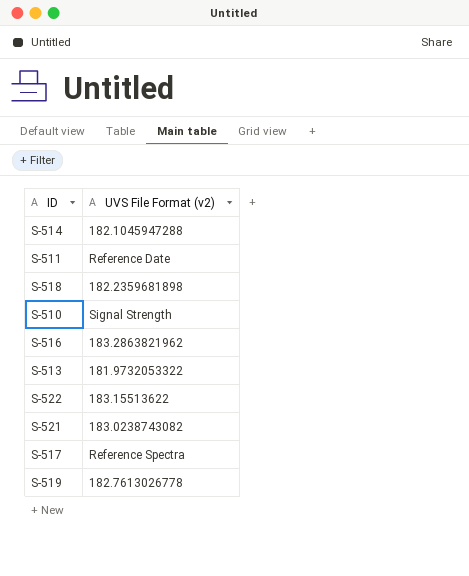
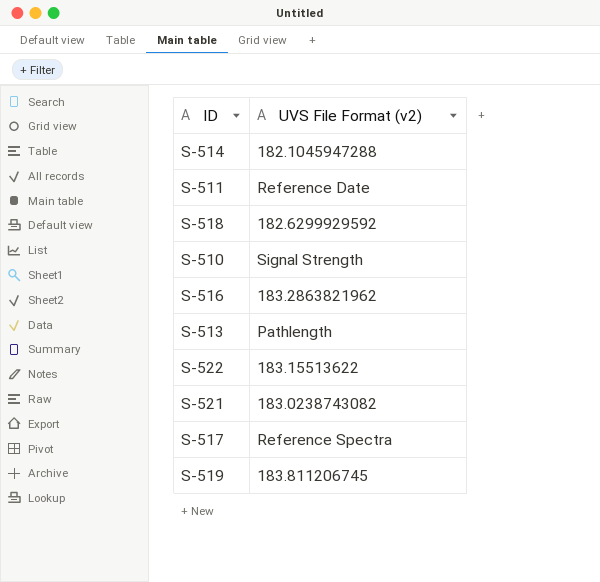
S-518 | UVS File Format (v2): 182.2359681898 -> 182.6299929592
S-513 | UVS File Format (v2): 181.9732053322 -> Pathlength
S-519 | UVS File Format (v2): 182.7613026778 -> 183.811206745

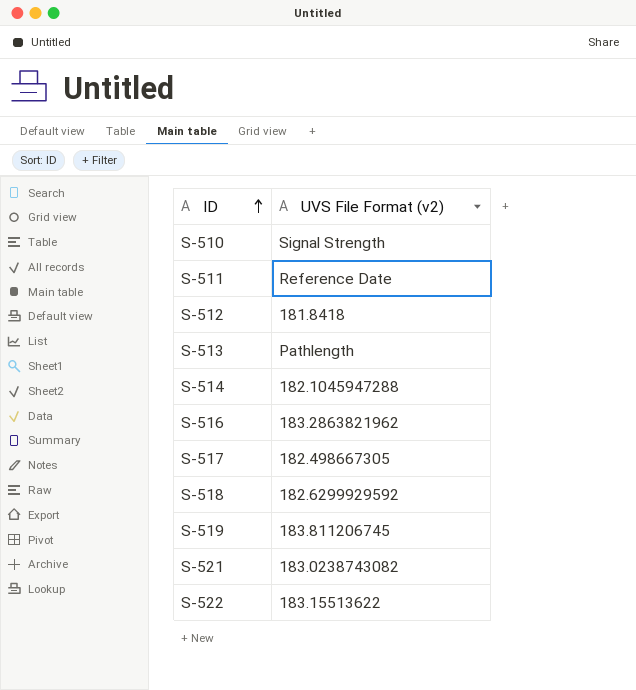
row order: none -> ID ascending
row S-512: none -> 181.8418
S-517 | UVS File Format (v2): Reference Spectra -> 182.498667305

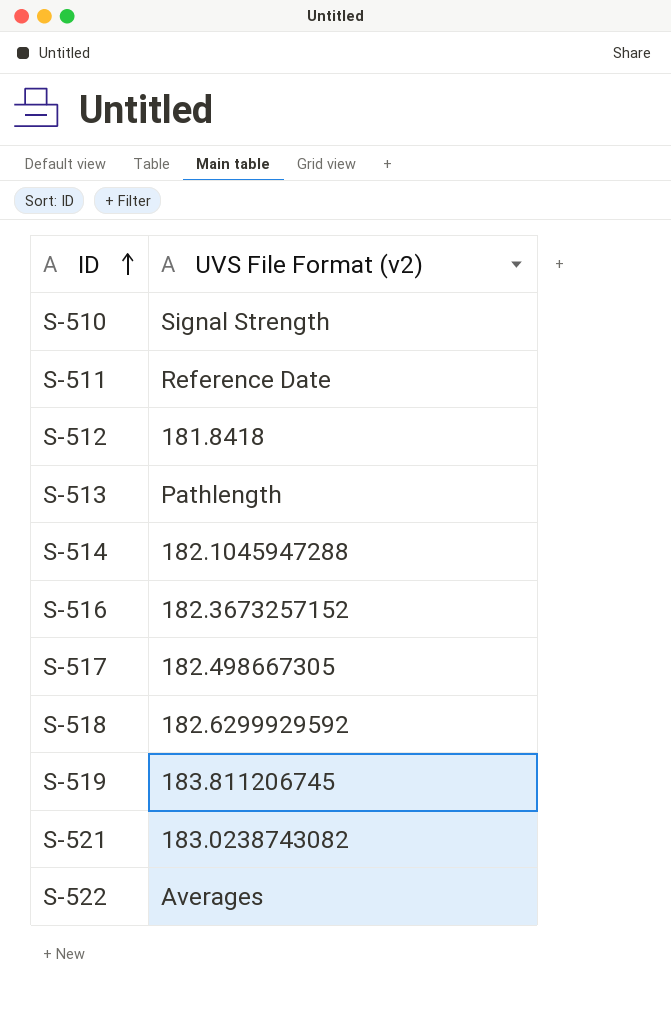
S-516 | UVS File Format (v2): 183.2863821962 -> 182.3673257152
S-522 | UVS File Format (v2): 183.15513622 -> Averages

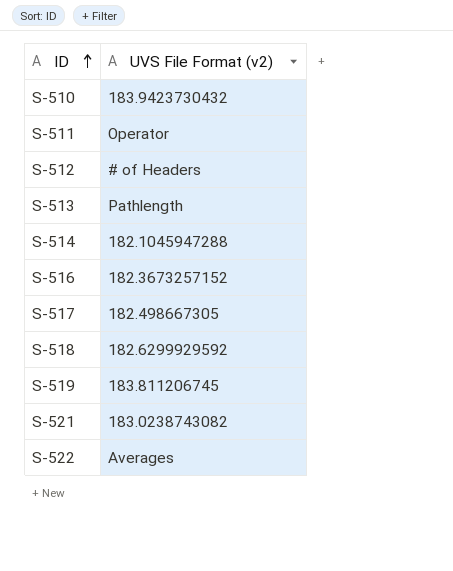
S-510 | UVS File Format (v2): Signal Strength -> 183.9423730432
S-511 | UVS File Format (v2): Reference Date -> Operator
S-512 | UVS File Format (v2): 181.8418 -> # of Headers

